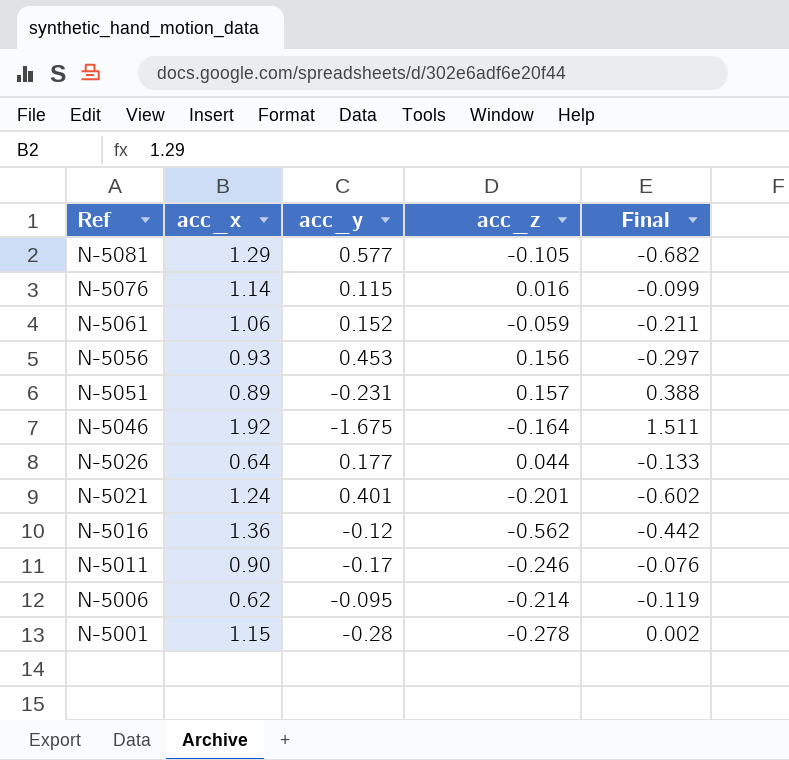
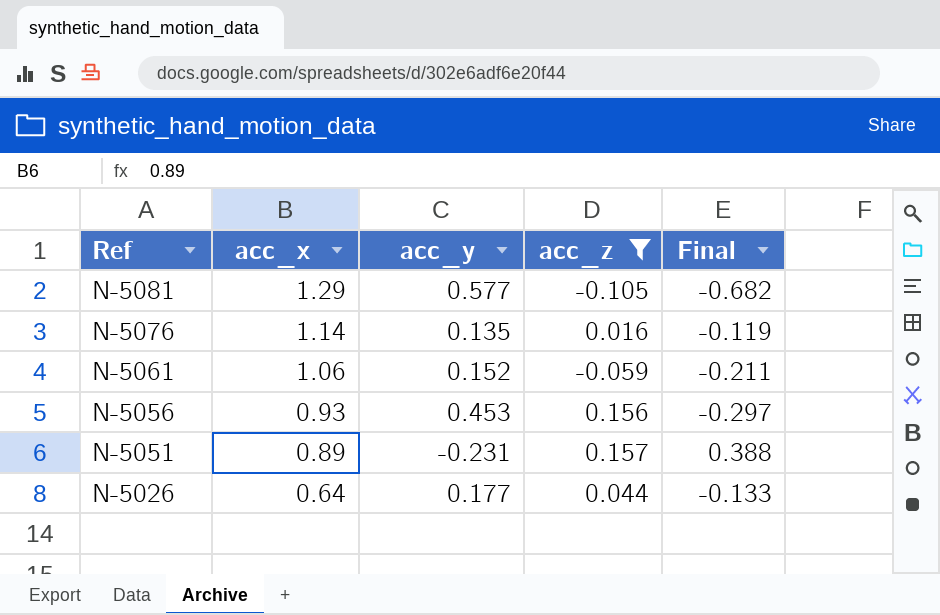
filter: none -> acc_z >= -0.105
N-5076 | acc_y: 0.115 -> 0.135
N-5076 | Final: -0.099 -> -0.119

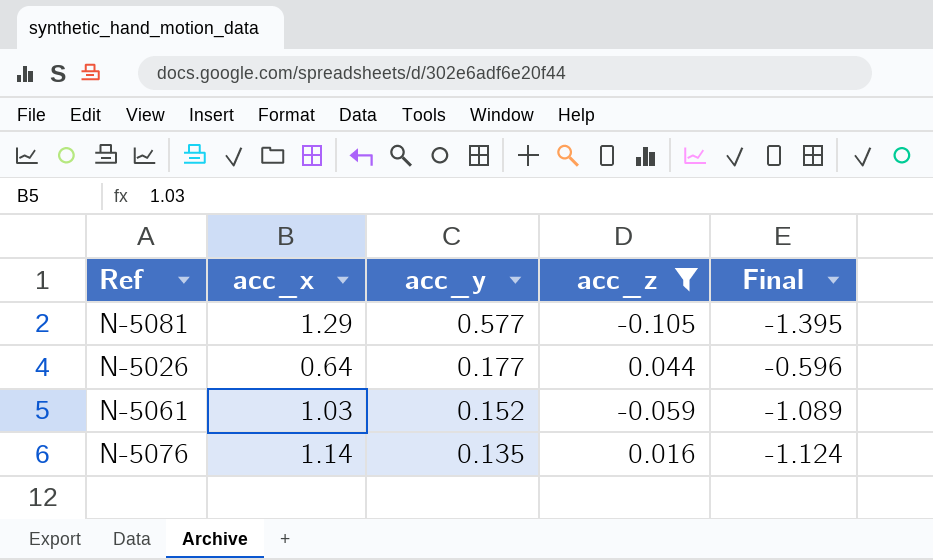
row order: Ref descending -> acc_y descending
column Final | formula: [acc_z] - [acc_y] -> [acc_z] - [acc_x]
row N-5056: 0.93 | 0.453 | 0.156 | -0.297 -> none
row N-5051: 0.89 | -0.231 | 0.157 | 0.388 -> none
N-5061 | acc_x: 1.06 -> 1.03

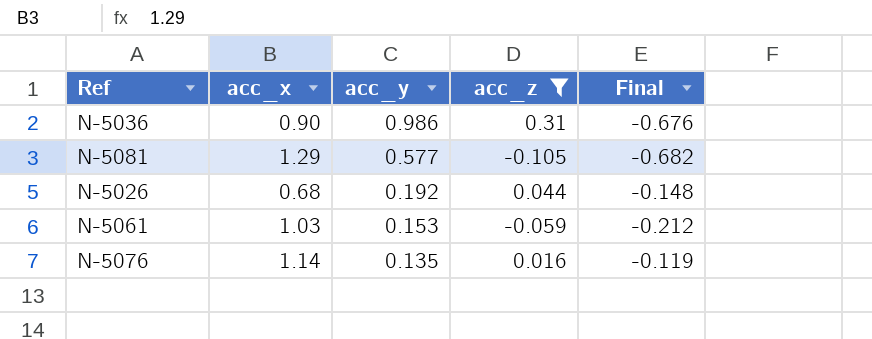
column Final | formula: [acc_z] - [acc_x] -> [acc_z] - [acc_y]
row N-5036: none -> 0.90 | 0.986 | 0.31 | -0.676
N-5026 | acc_x: 0.64 -> 0.68
N-5026 | acc_y: 0.177 -> 0.192
N-5061 | acc_y: 0.152 -> 0.153

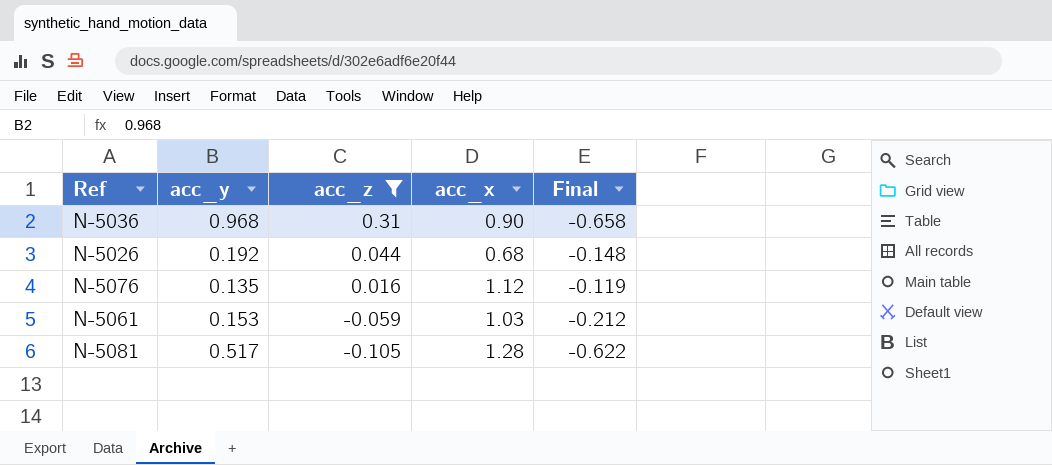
row order: acc_y descending -> acc_z descending
column acc_x | position: 2 -> 4
N-5036 | acc_y: 0.986 -> 0.968
N-5036 | Final: -0.676 -> -0.658
N-5076 | acc_x: 1.14 -> 1.12
N-5081 | acc_y: 0.577 -> 0.517
N-5081 | acc_x: 1.29 -> 1.28
N-5081 | Final: -0.682 -> -0.622

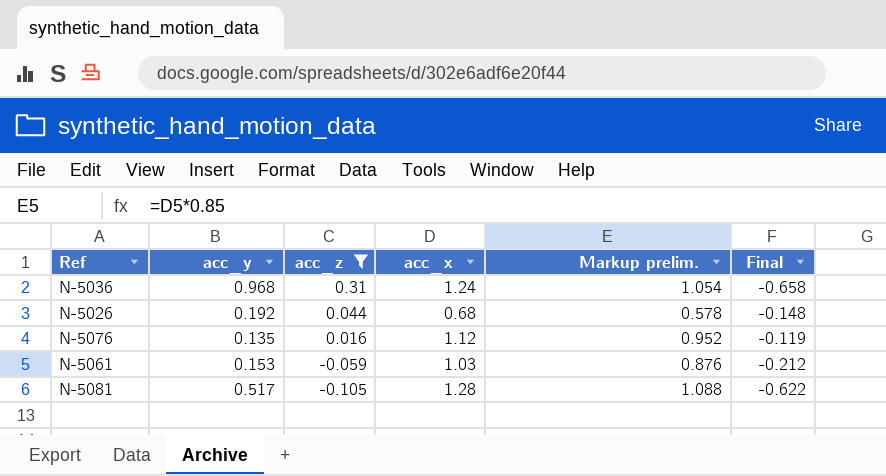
column Markup prelim. | formula: none -> [acc_x] * 0.85
N-5036 | acc_x: 0.90 -> 1.24

